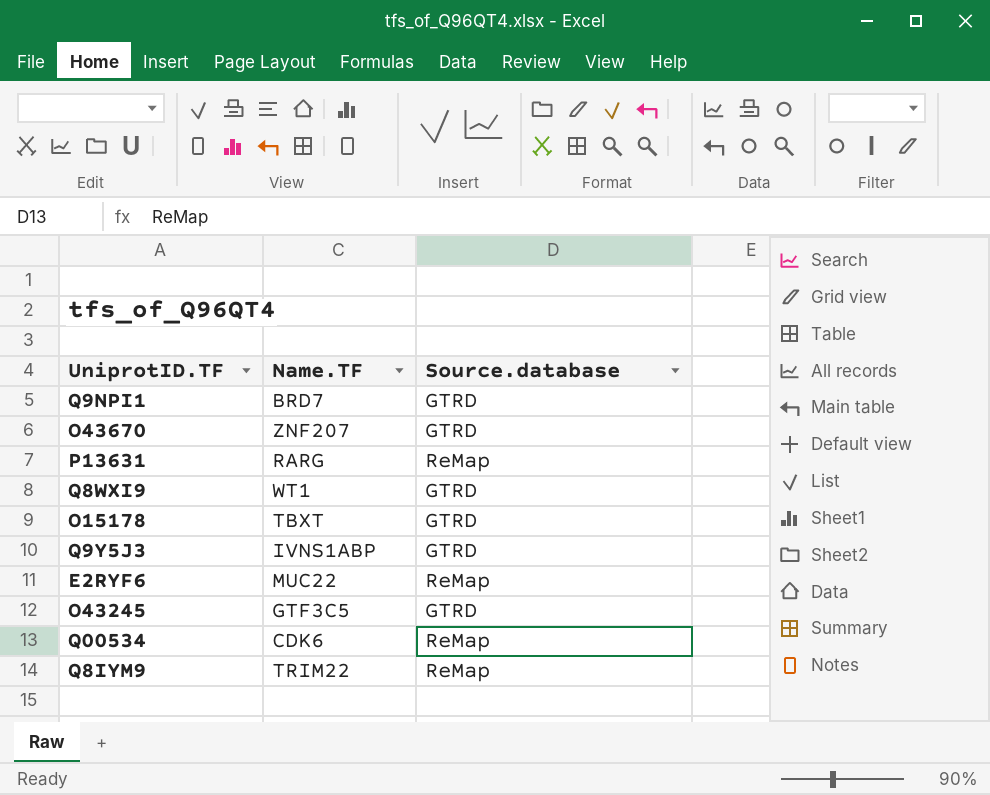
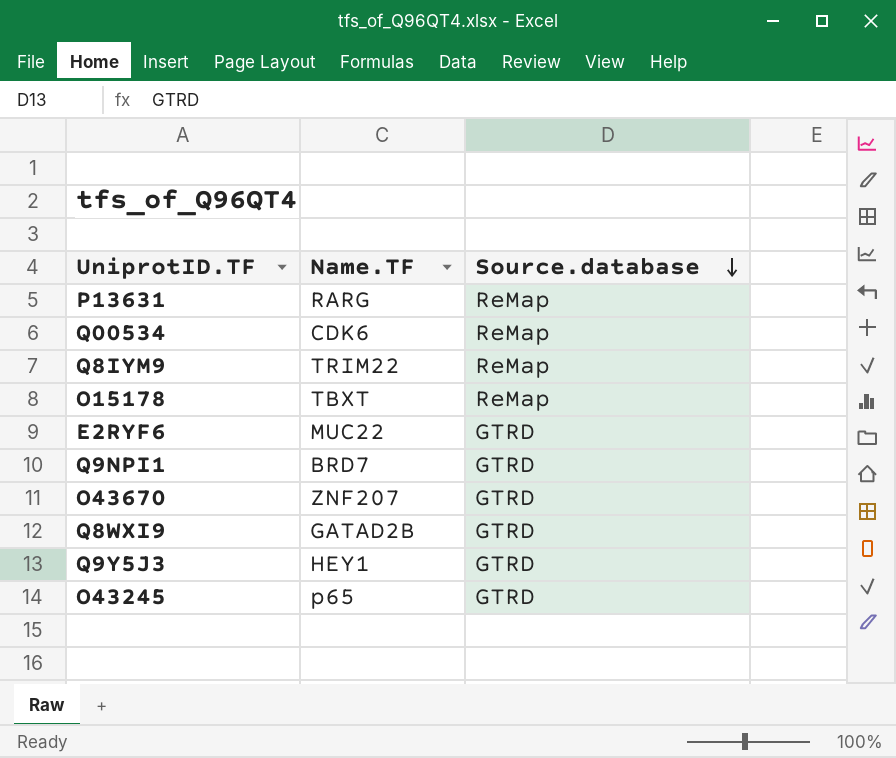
row order: none -> Source.database descending
O15178 | Source.database: GTRD -> ReMap
E2RYF6 | Source.database: ReMap -> GTRD
Q8WXI9 | Name.TF: WT1 -> GATAD2B
Q9Y5J3 | Name.TF: IVNS1ABP -> HEY1
O43245 | Name.TF: GTF3C5 -> p65

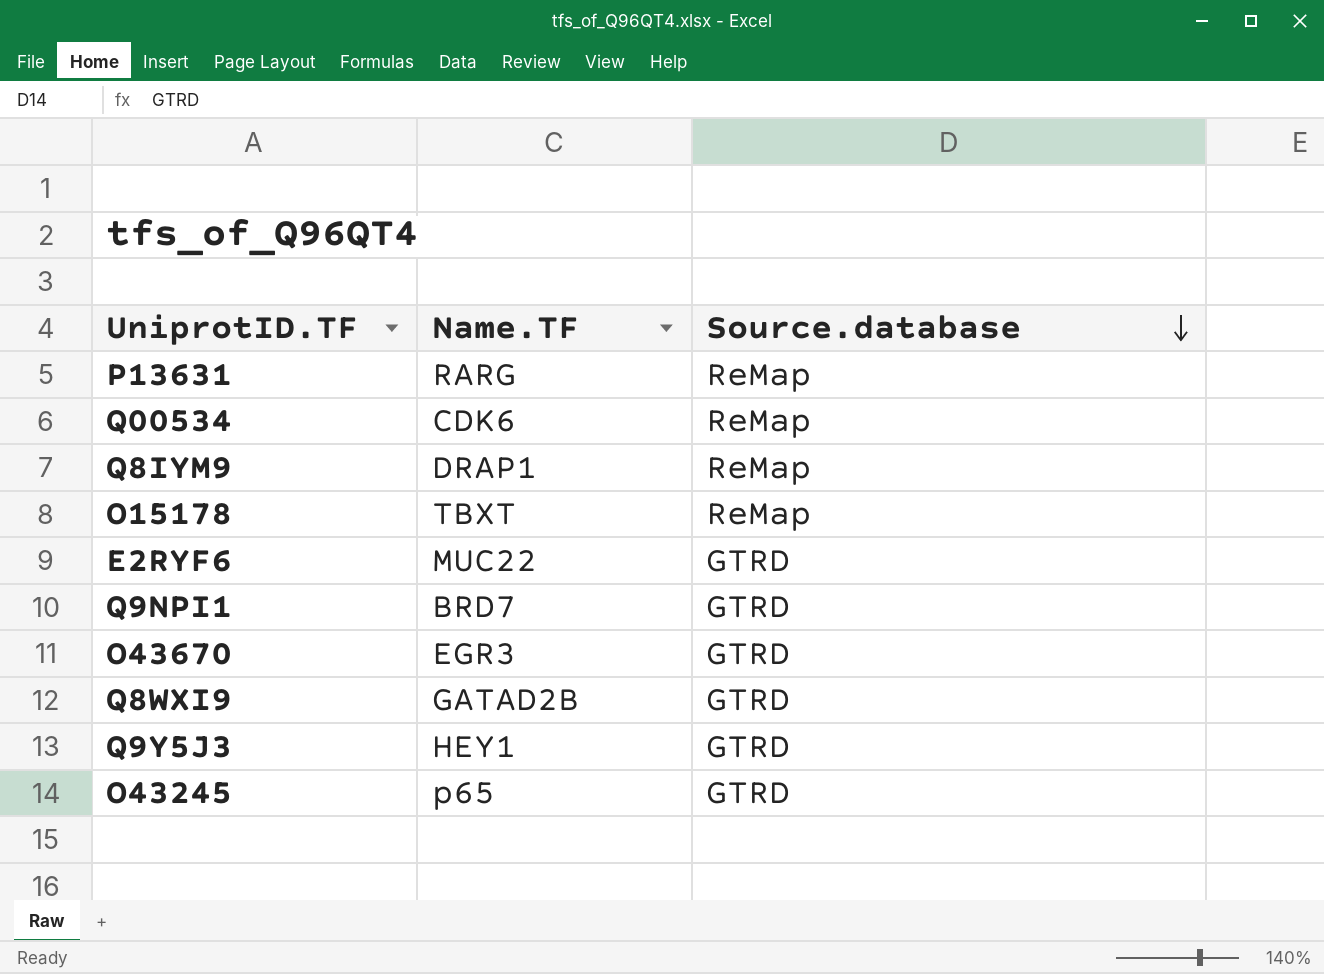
Q8IYM9 | Name.TF: TRIM22 -> DRAP1
O43670 | Name.TF: ZNF207 -> EGR3

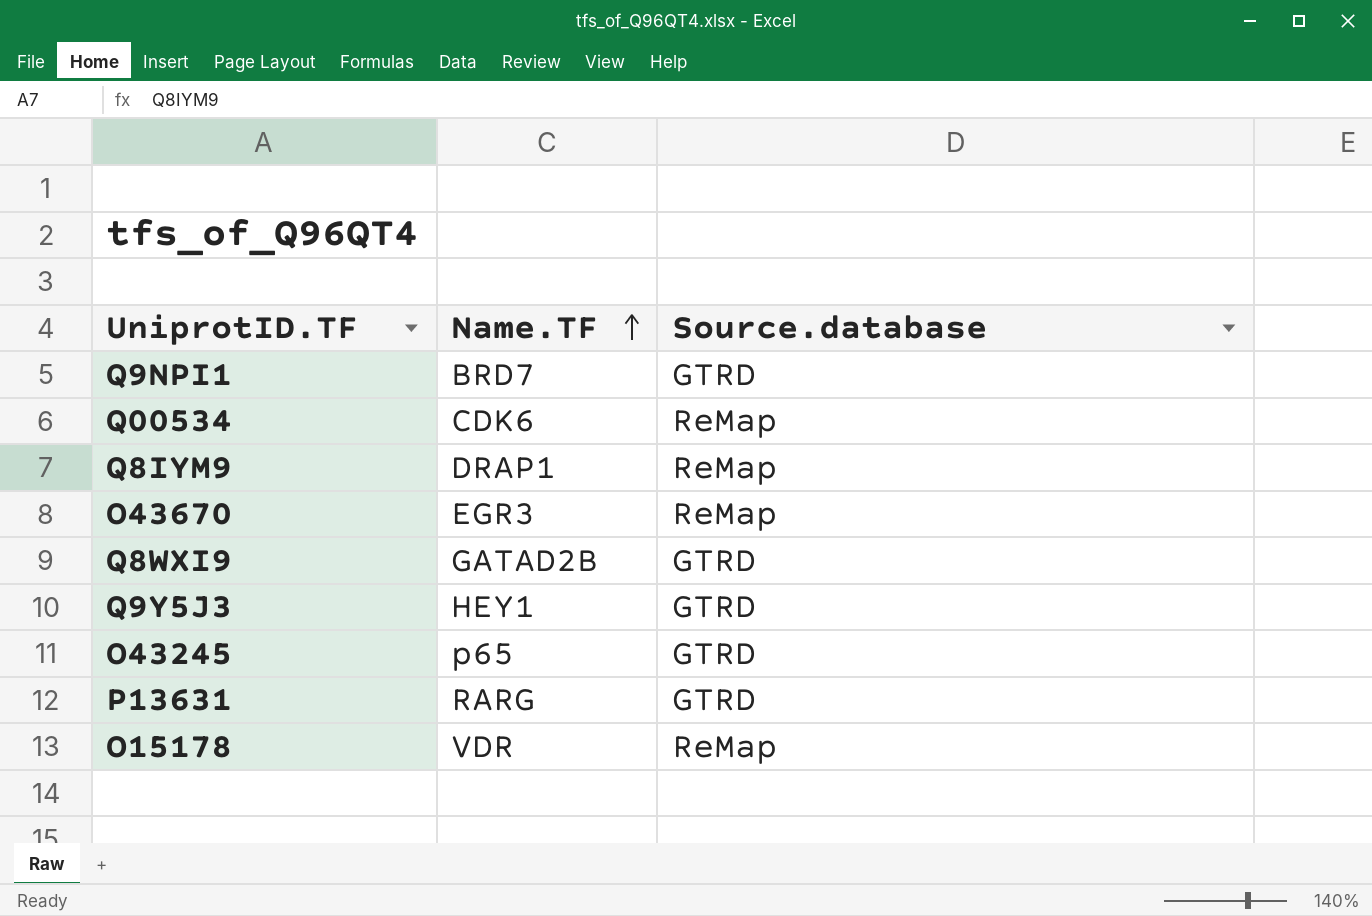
row order: Source.database descending -> Name.TF ascending
row E2RYF6: MUC22 | GTRD -> none
O43670 | Source.database: GTRD -> ReMap
P13631 | Source.database: ReMap -> GTRD
O15178 | Name.TF: TBXT -> VDR

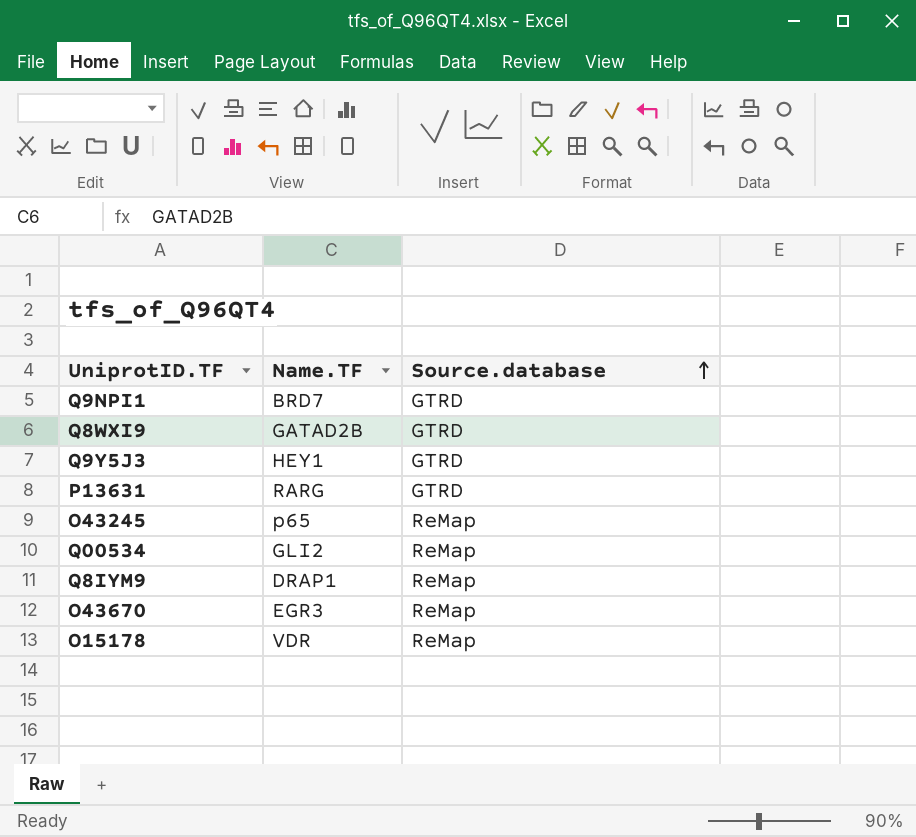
row order: Name.TF ascending -> Source.database ascending
O43245 | Source.database: GTRD -> ReMap
Q00534 | Name.TF: CDK6 -> GLI2

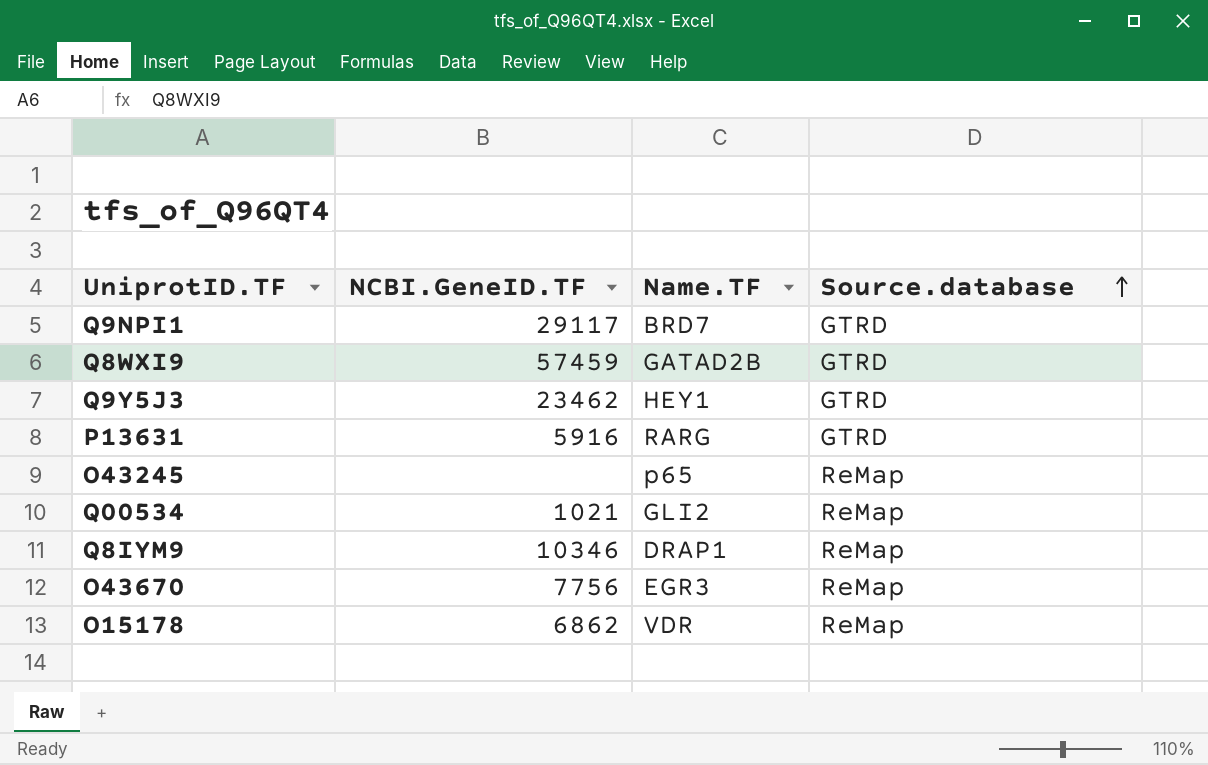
column NCBI.GeneID.TF | position: none -> 2

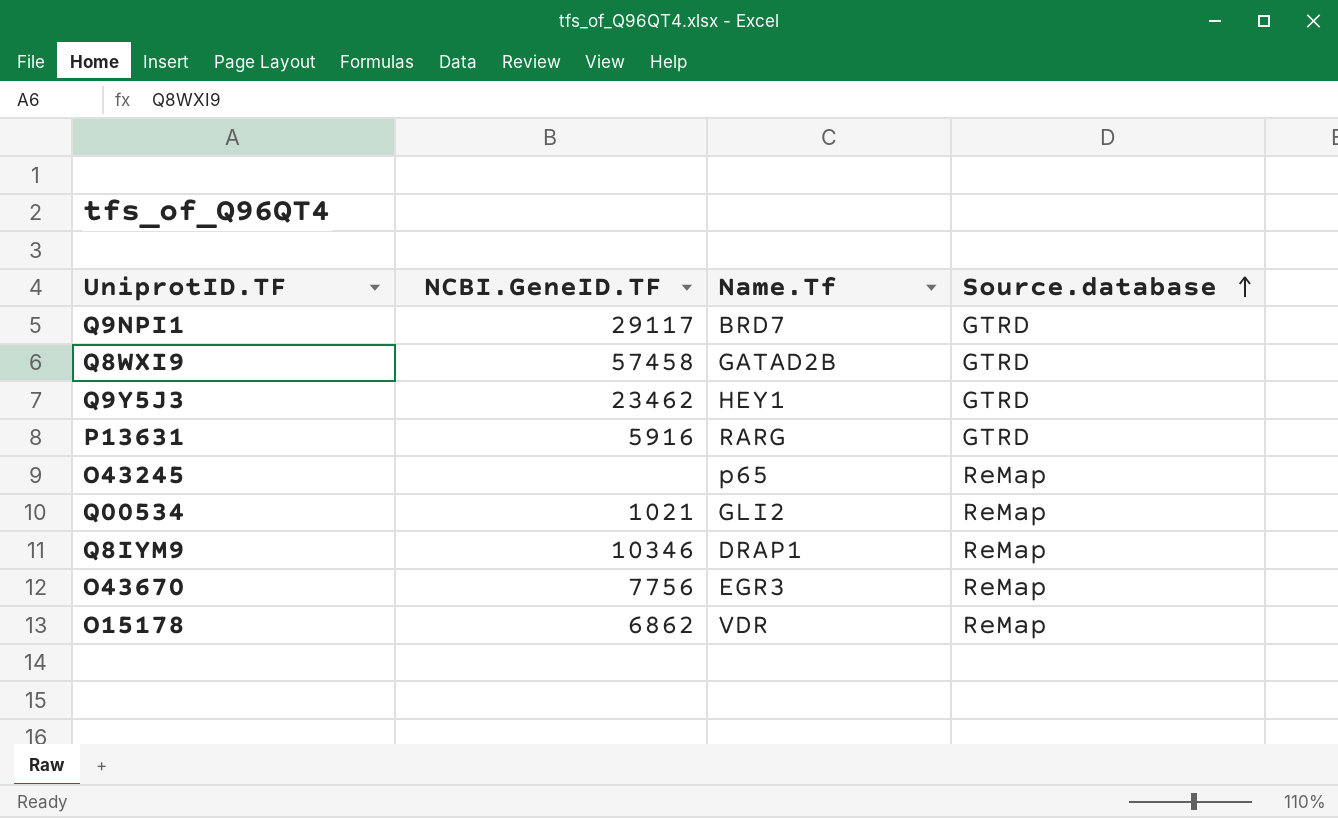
column name: Name.TF -> Name.Tf
Q8WXI9 | NCBI.GeneID.TF: 57459 -> 57458

